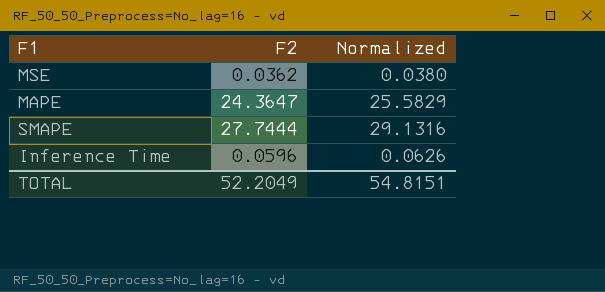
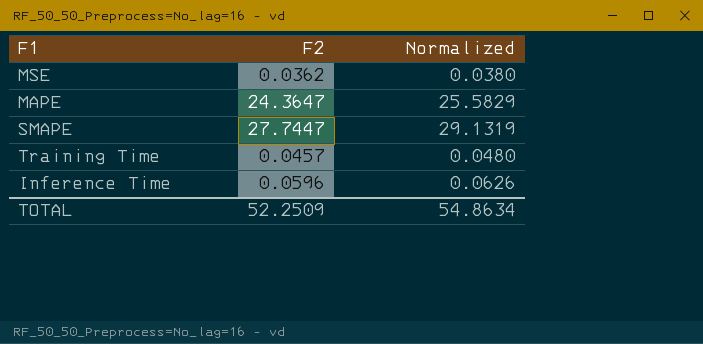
SMAPE | F2: 27.7444 -> 27.7447
SMAPE | Normalized: 29.1316 -> 29.1319
row Training Time: none -> 0.0457 | 0.0480
TOTAL | F2: 52.2049 -> 52.2509
TOTAL | Normalized: 54.8151 -> 54.8634

